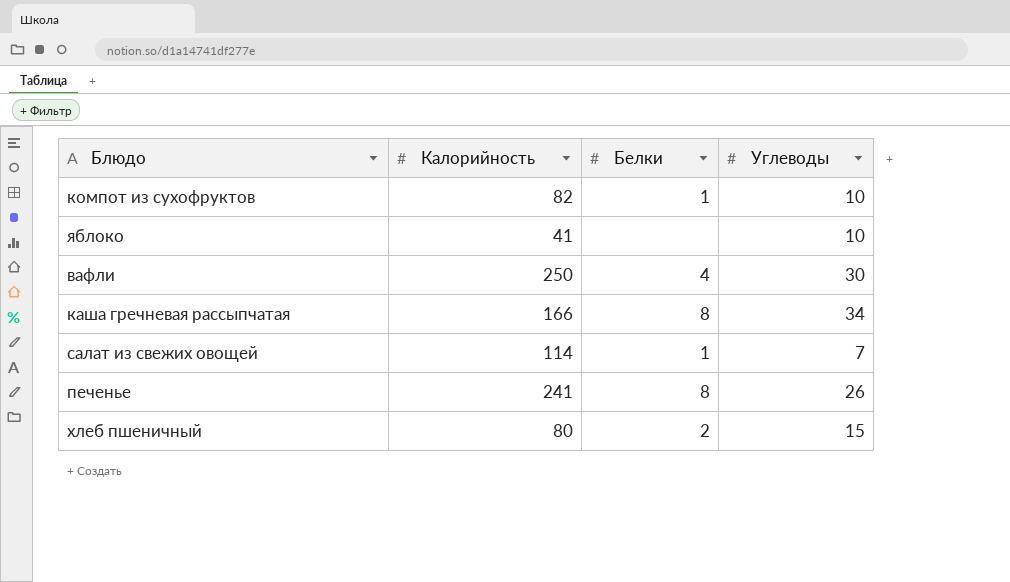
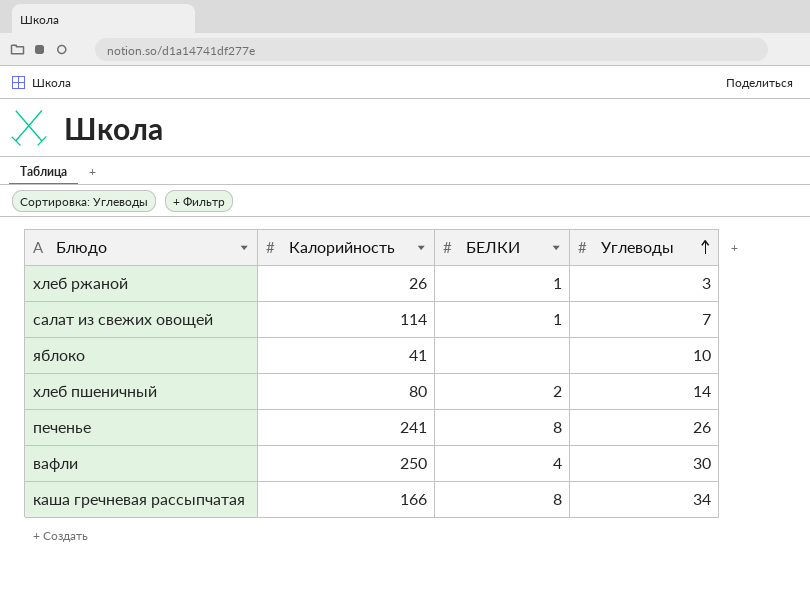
row order: none -> Углеводы ascending
column name: Белки -> БЕЛКИ
row компот из сухофруктов: 82 | 1 | 10 -> none
row хлеб ржаной: none -> 26 | 1 | 3
хлеб пшеничный | Углеводы: 15 -> 14

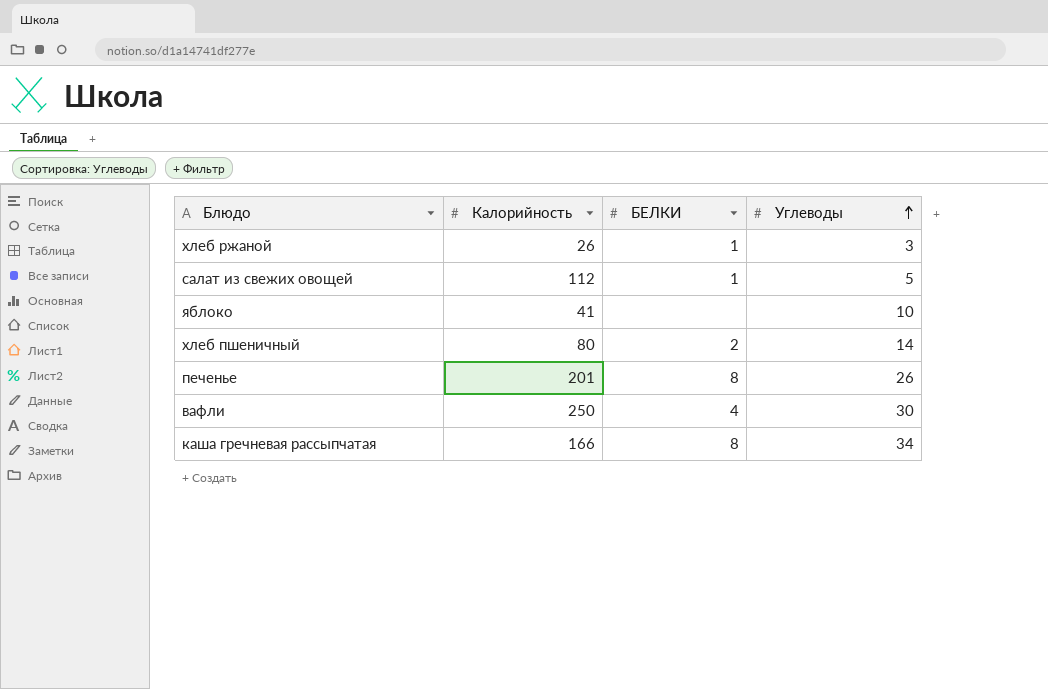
салат из свежих овощей | Калорийность: 114 -> 112
салат из свежих овощей | Углеводы: 7 -> 5
печенье | Калорийность: 241 -> 201

